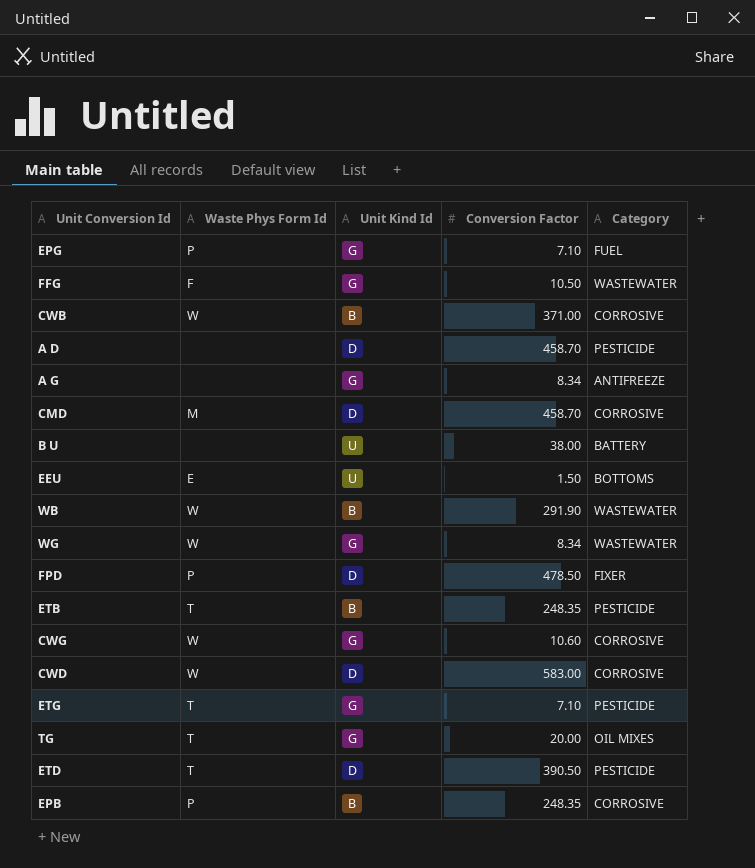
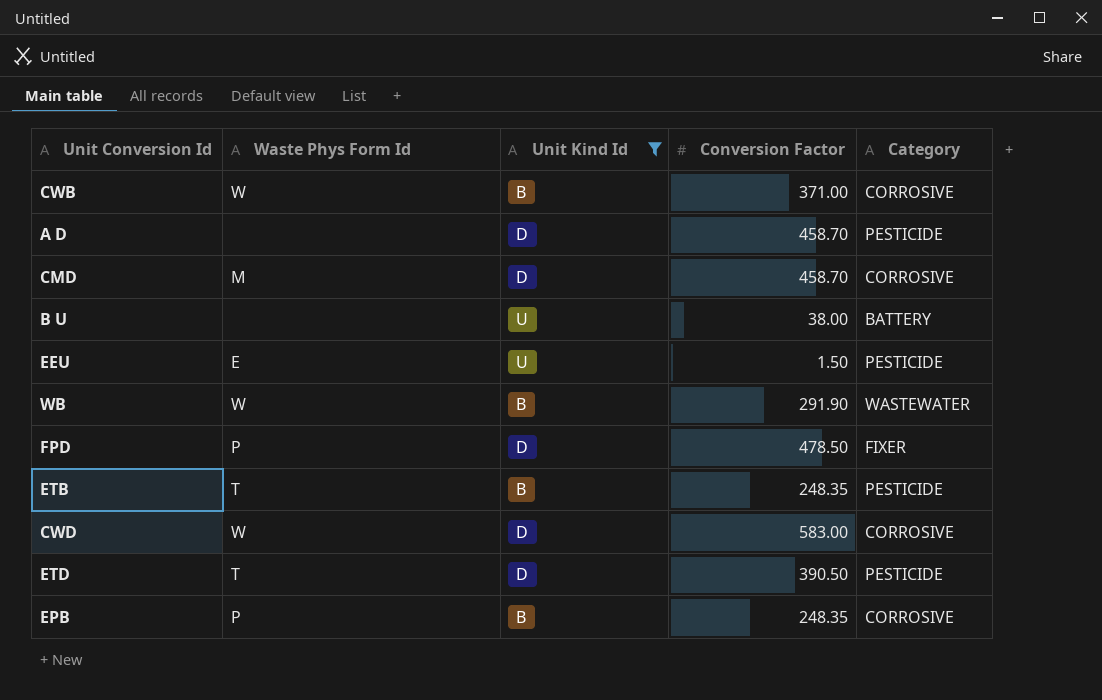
filter: none -> Unit Kind Id != G
EEU | Category: BOTTOMS -> PESTICIDE

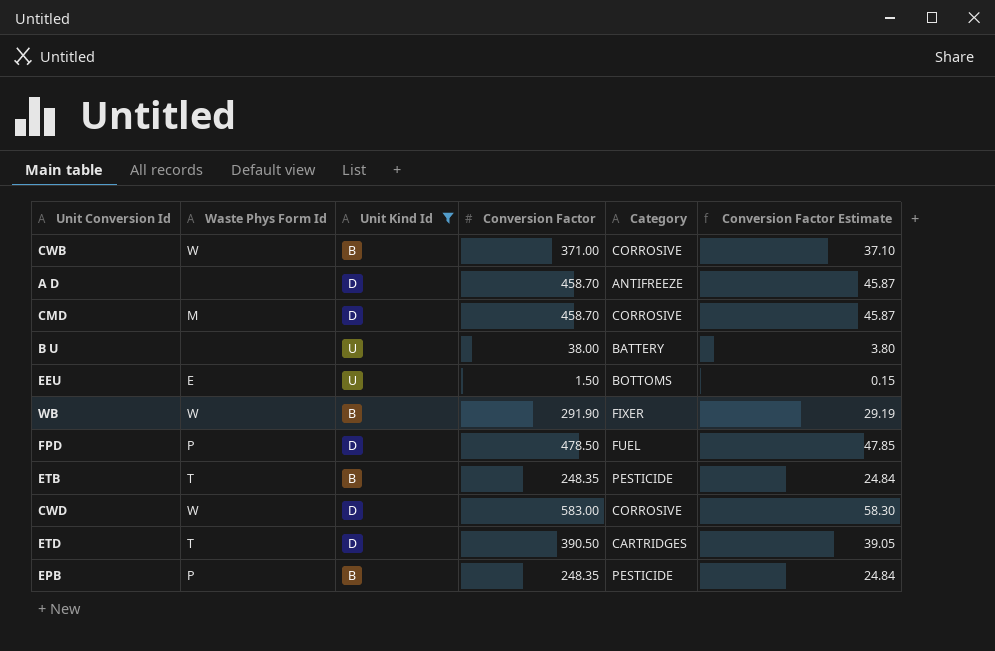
column Conversion Factor Estimate | formula: none -> [Conversion Factor] * 0.1
A D | Category: PESTICIDE -> ANTIFREEZE
EEU | Category: PESTICIDE -> BOTTOMS
WB | Category: WASTEWATER -> FIXER
FPD | Category: FIXER -> FUEL
ETD | Category: PESTICIDE -> CARTRIDGES
EPB | Category: CORROSIVE -> PESTICIDE

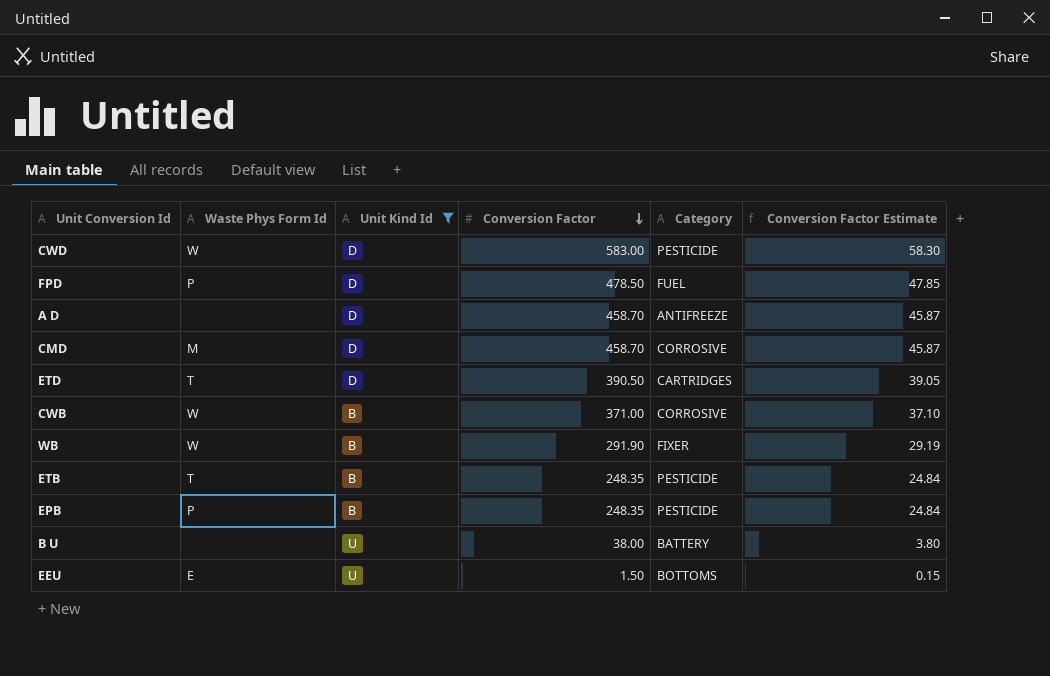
row order: none -> Conversion Factor descending
CWD | Category: CORROSIVE -> PESTICIDE

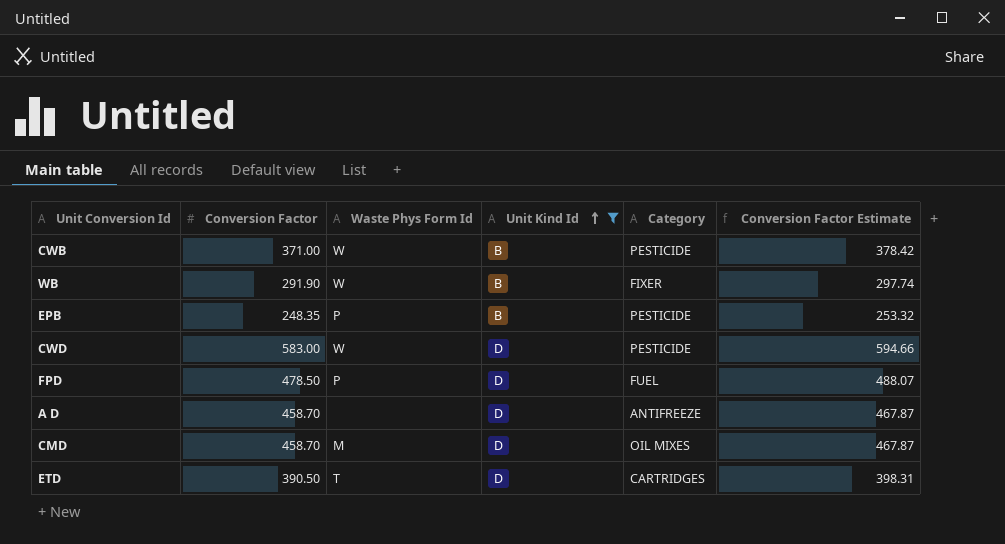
row order: Conversion Factor descending -> Unit Kind Id ascending
column Conversion Factor | position: 4 -> 2
column Conversion Factor Estimate | formula: [Conversion Factor] * 0.1 -> [Conversion Factor] * 1.02
row ETB: T | B | 248.35 | PESTICIDE | 24.84 -> none
row B U: none | U | 38.00 | BATTERY | 3.80 -> none
row EEU: E | U | 1.50 | BOTTOMS | 0.15 -> none
CWB | Category: CORROSIVE -> PESTICIDE
CMD | Category: CORROSIVE -> OIL MIXES

